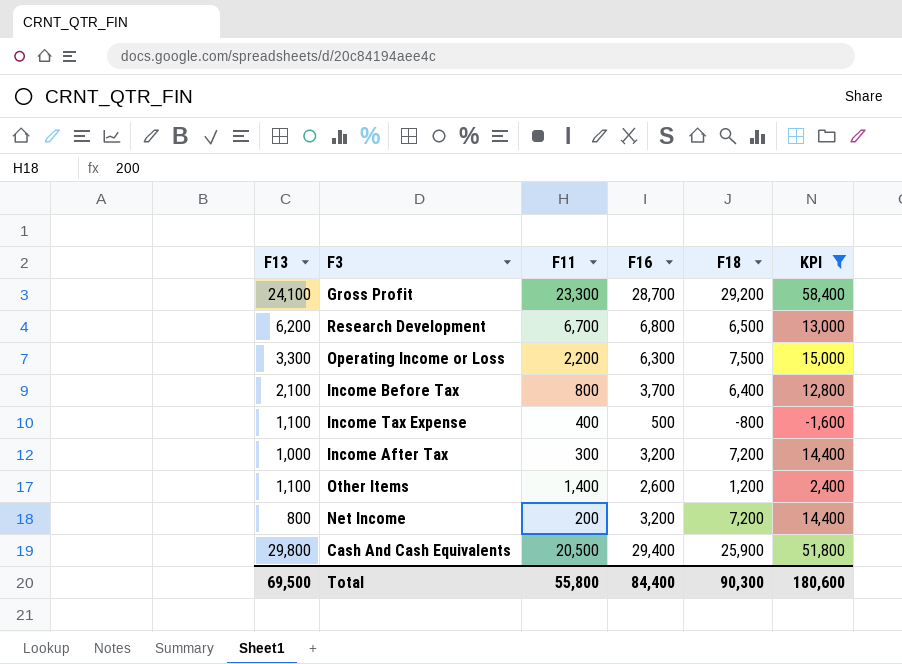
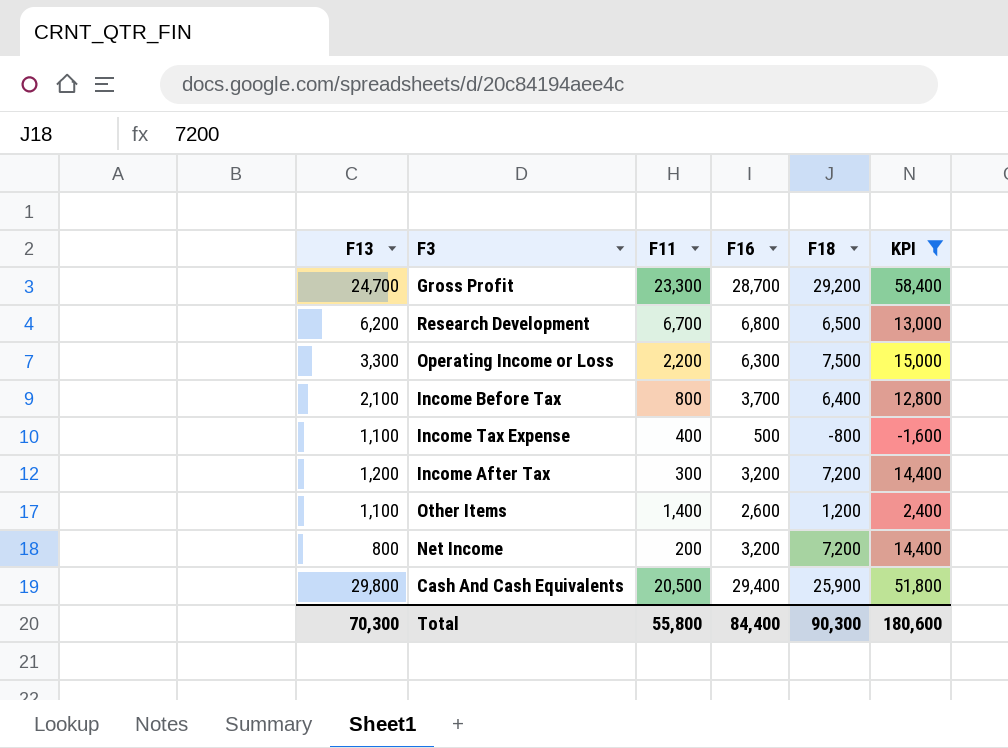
Gross Profit | F13: 24,100 -> 24,700
Income After Tax | F13: 1,000 -> 1,200
Total | F13: 69,500 -> 70,300

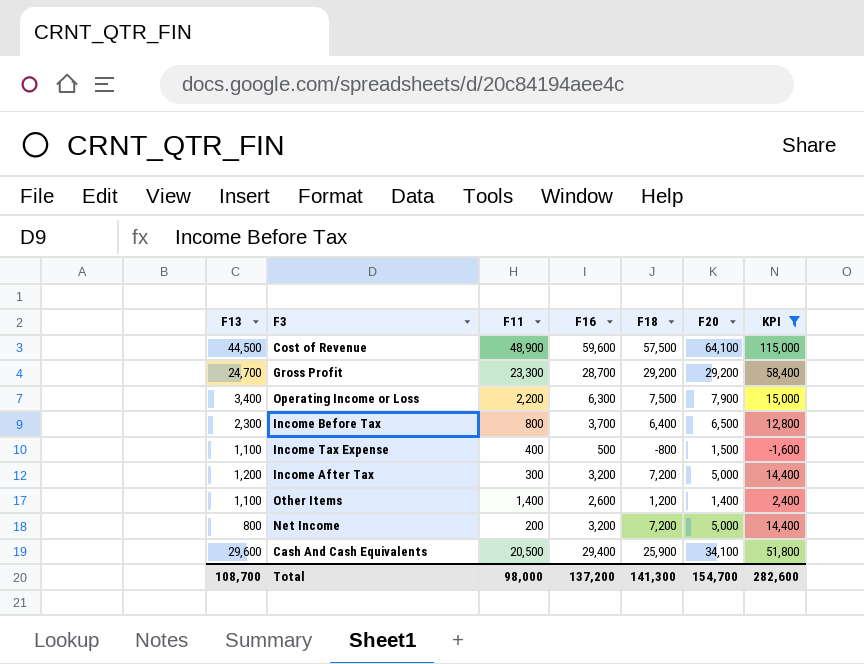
column F20 | position: none -> 6
row Research Development: 6,200 | 6,700 | 6,800 | 6,500 | 13,000 -> none
row Cost of Revenue: none -> 44,500 | 48,900 | 59,600 | 57,500 | 64,100 | 115,000
Operating Income or Loss | F13: 3,300 -> 3,400
Income Before Tax | F13: 2,100 -> 2,300
Cash And Cash Equivalents | F13: 29,800 -> 29,600
Total | F13: 70,300 -> 108,700
Total | F11: 55,800 -> 98,000
Total | F16: 84,400 -> 137,200
Total | F18: 90,300 -> 141,300
Total | KPI: 180,600 -> 282,600

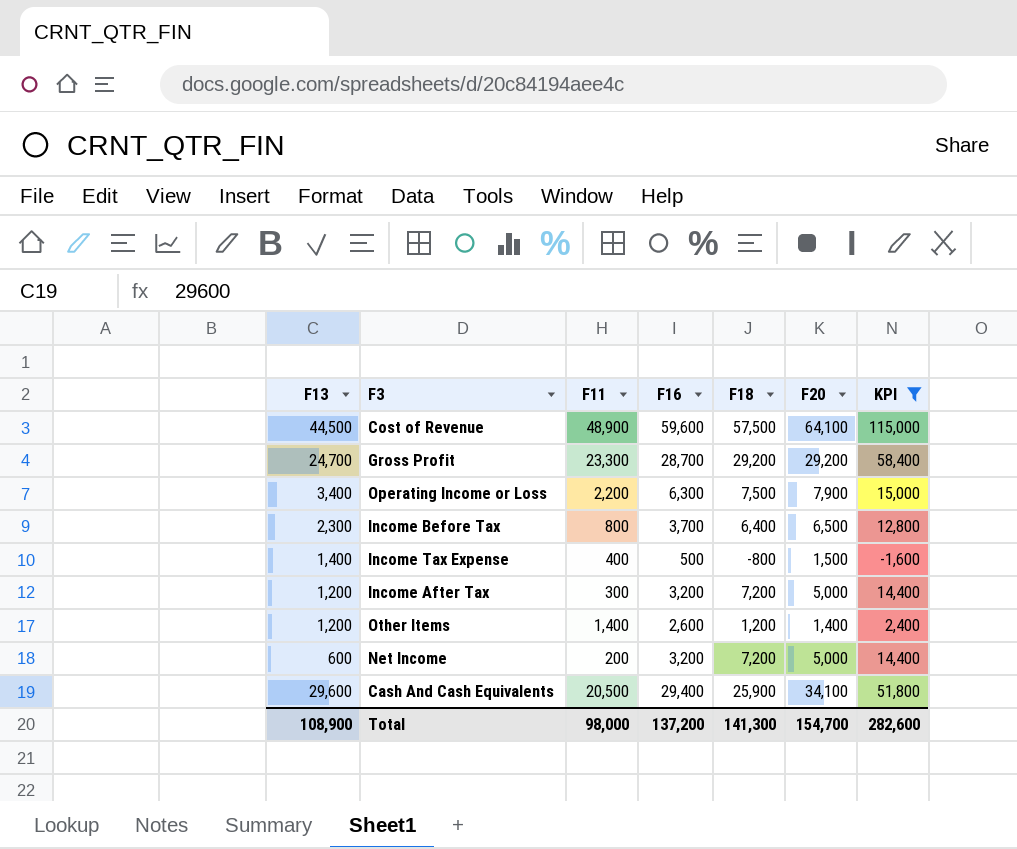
Income Tax Expense | F13: 1,100 -> 1,400
Other Items | F13: 1,100 -> 1,200
Net Income | F13: 800 -> 600
Total | F13: 108,700 -> 108,900

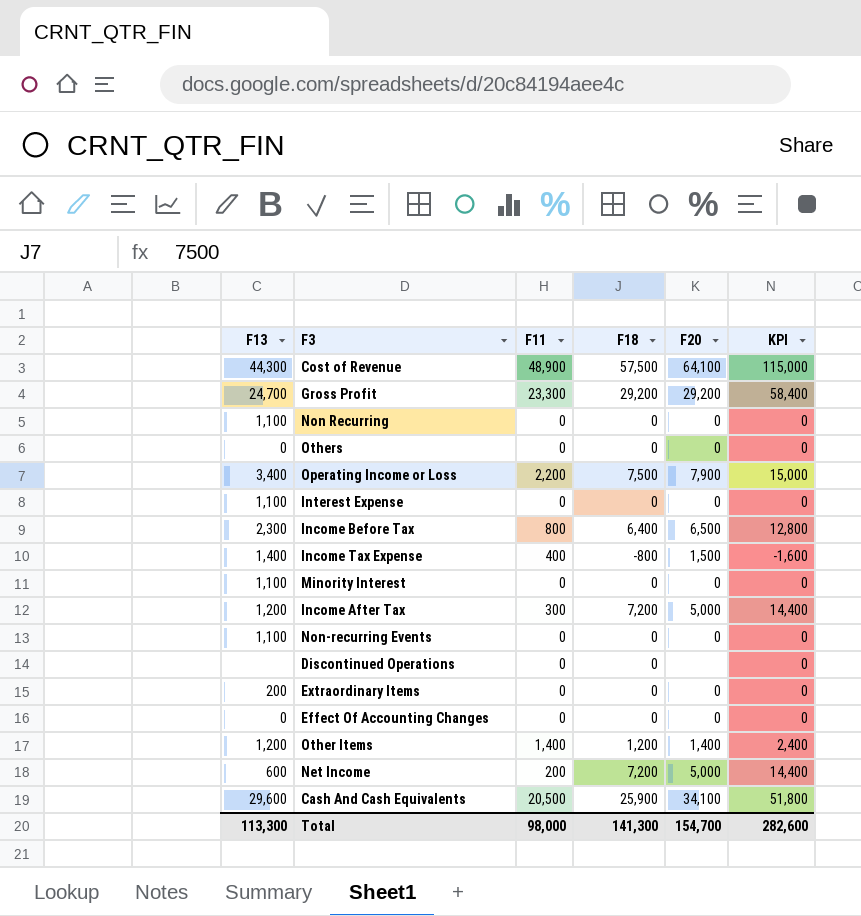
filter: KPI != 0 -> none
column F16 | position: 4 -> none
Cost of Revenue | F13: 44,500 -> 44,300
Total | F13: 108,900 -> 113,300

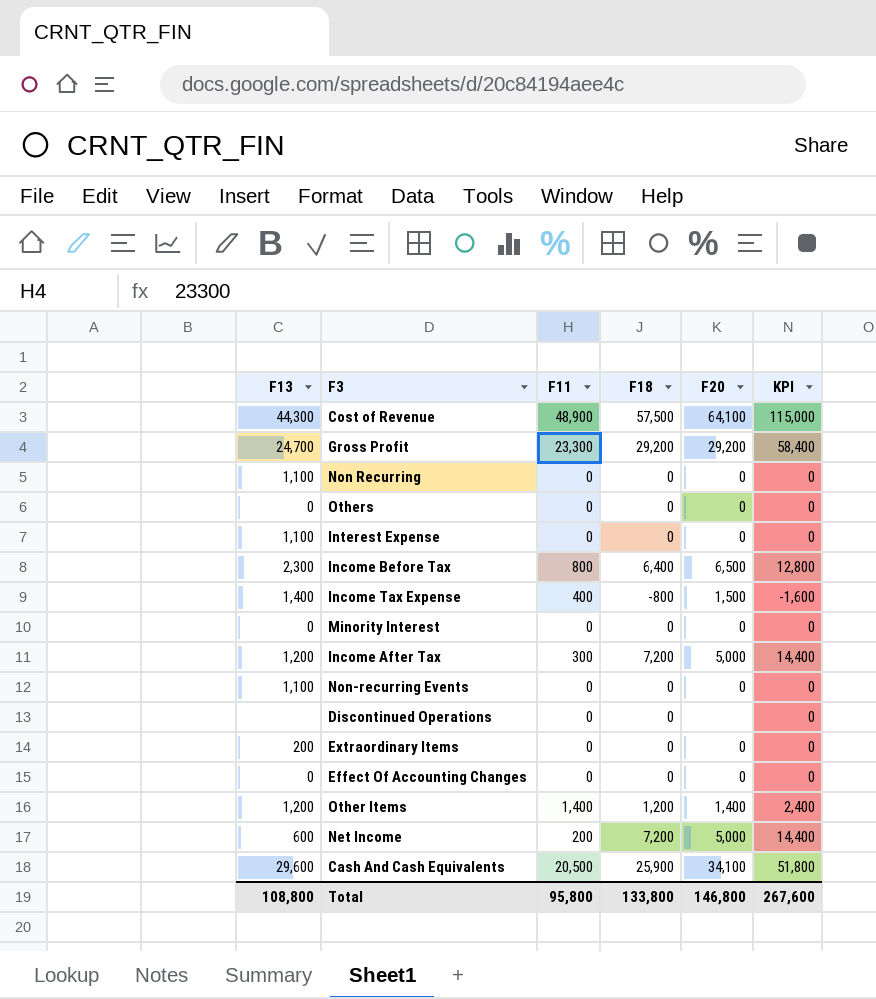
row Operating Income or Loss: 3,400 | 2,200 | 7,500 | 7,900 | 15,000 -> none
Minority Interest | F13: 1,100 -> 0
Total | F13: 113,300 -> 108,800
Total | F11: 98,000 -> 95,800
Total | F18: 141,300 -> 133,800
Total | F20: 154,700 -> 146,800
Total | KPI: 282,600 -> 267,600

